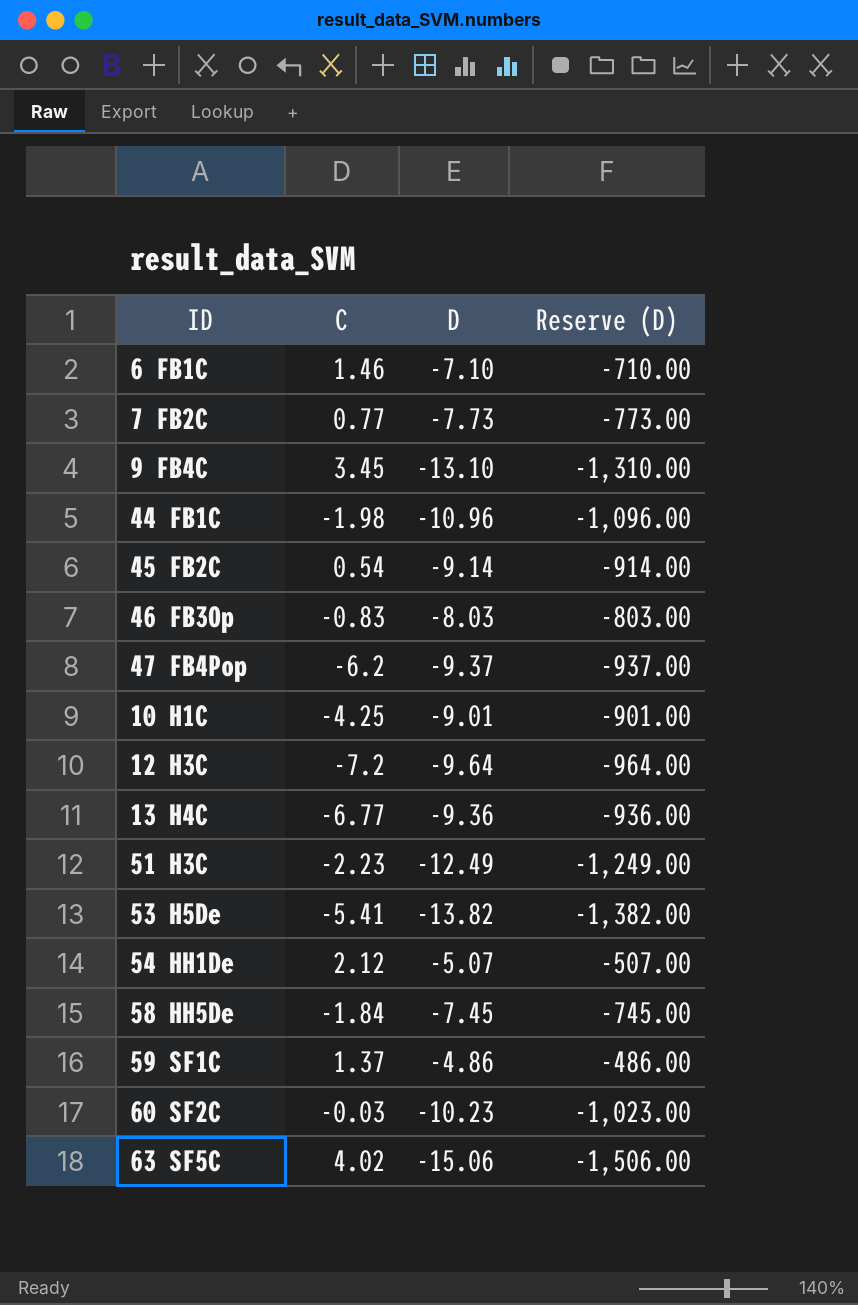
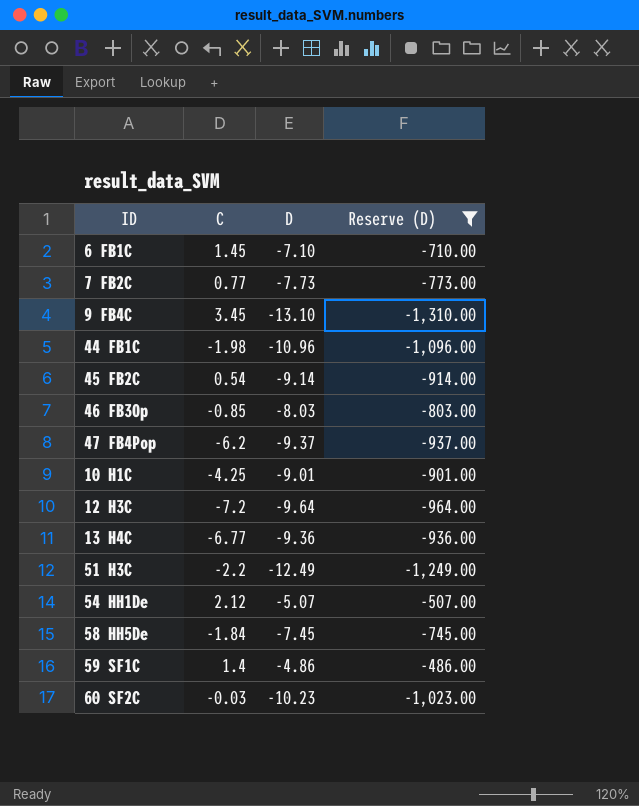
filter: none -> Reserve (D) >= -1,310.00
6 FB1C | C: 1.46 -> 1.45
46 FB3Op | C: -0.83 -> -0.85
51 H3C | C: -2.23 -> -2.2
59 SF1C | C: 1.37 -> 1.4

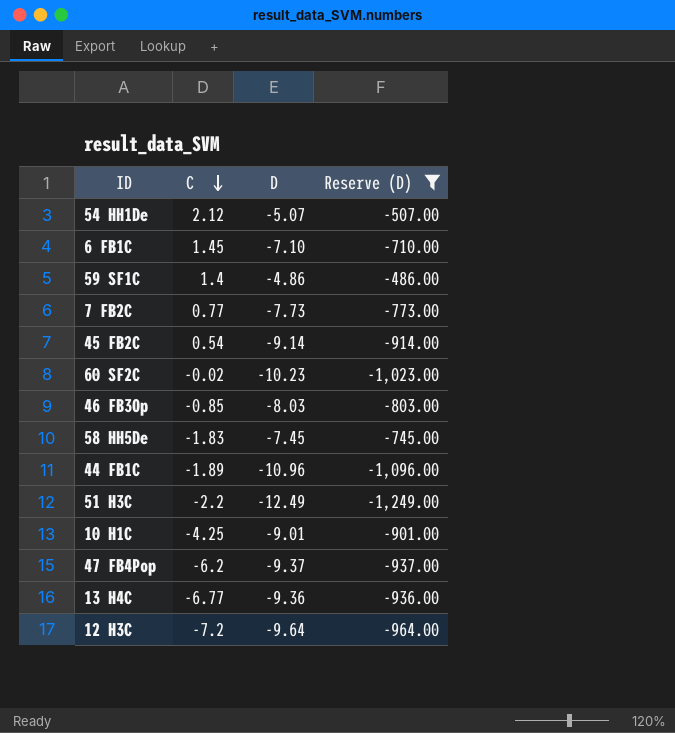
row order: none -> C descending
row 9 FB4C: 3.45 | -13.10 | -1,310.00 -> none
60 SF2C | C: -0.03 -> -0.02
58 HH5De | C: -1.84 -> -1.83
44 FB1C | C: -1.98 -> -1.89

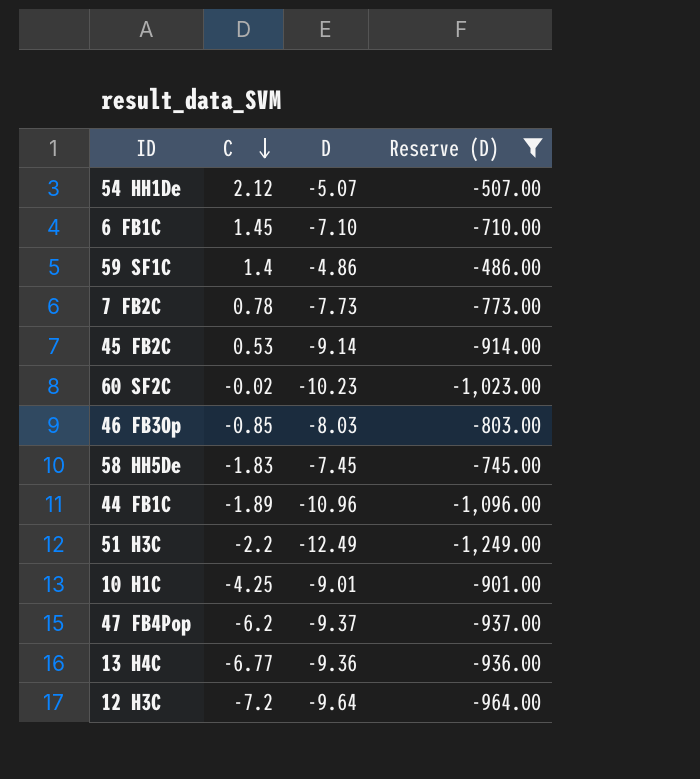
7 FB2C | C: 0.77 -> 0.78
45 FB2C | C: 0.54 -> 0.53

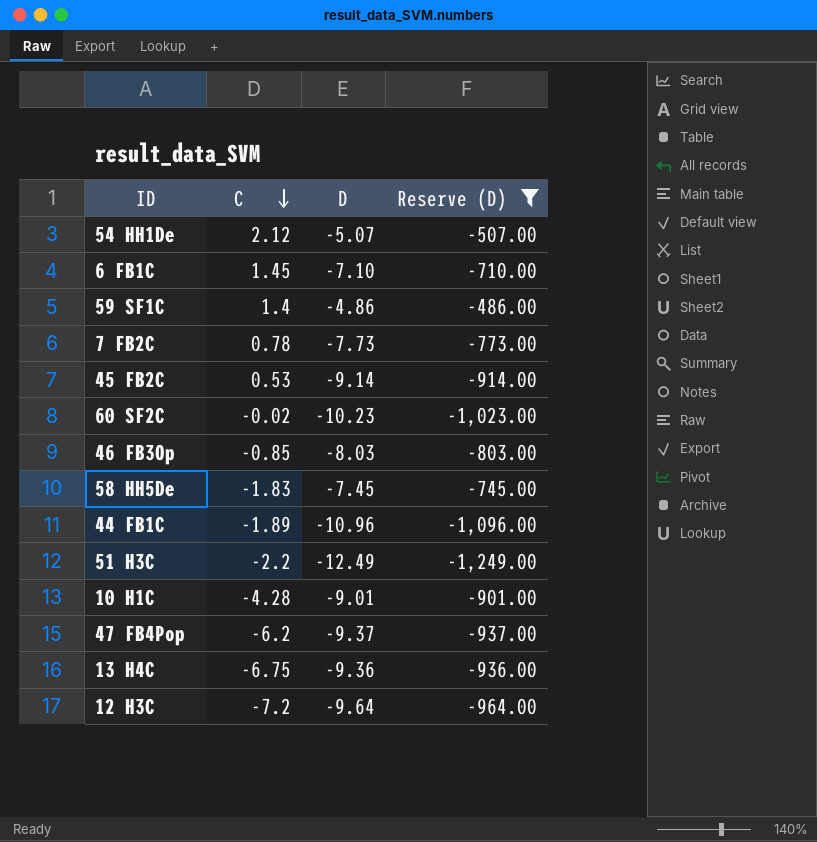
10 H1C | C: -4.25 -> -4.28
13 H4C | C: -6.77 -> -6.75

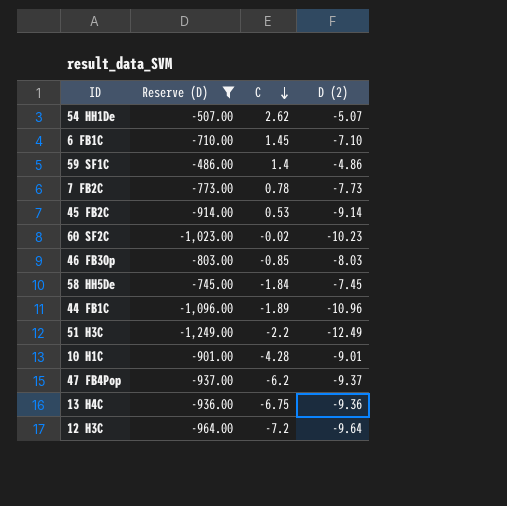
column Reserve (D) | position: 4 -> 2
column name: D -> D (2)
54 HH1De | C: 2.12 -> 2.62
58 HH5De | C: -1.83 -> -1.84

